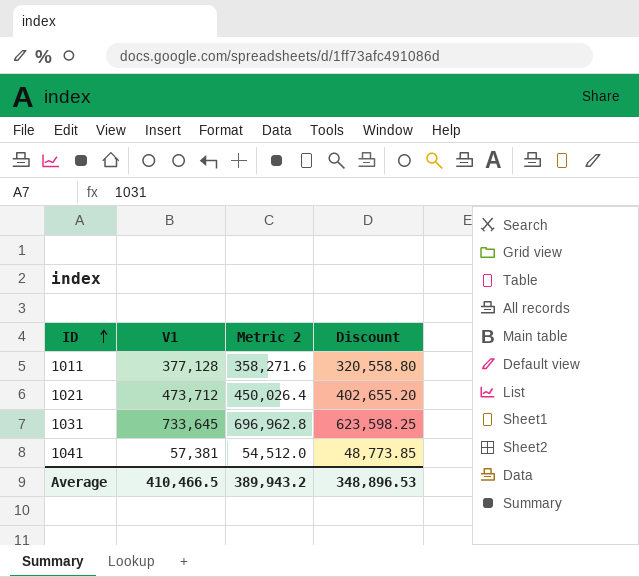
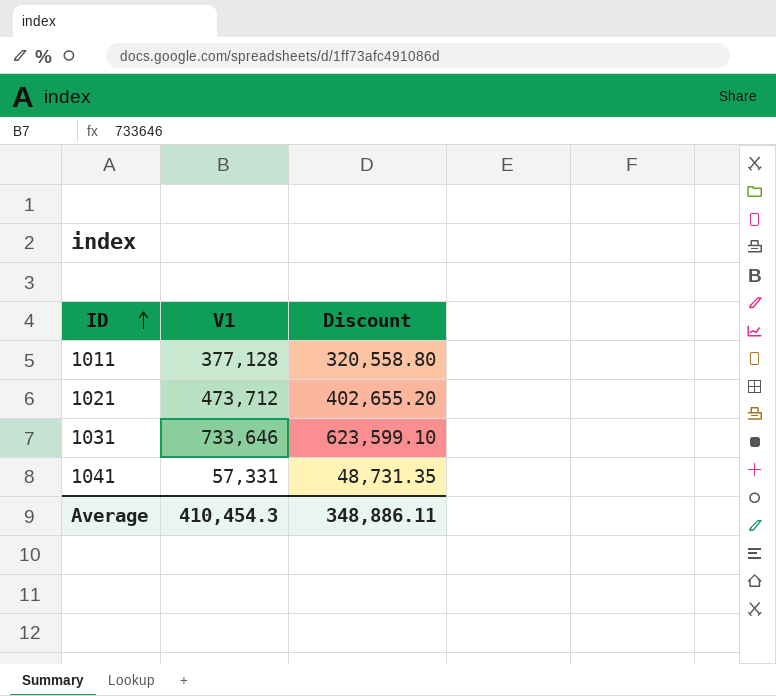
column Metric 2 | formula: [V1] * 0.95 -> none
1031 | V1: 733,645 -> 733,646
1031 | Discount: 623,598.25 -> 623,599.10
1041 | V1: 57,381 -> 57,331
1041 | Discount: 48,773.85 -> 48,731.35
Average | V1: 410,466.5 -> 410,454.3
Average | Discount: 348,896.53 -> 348,886.11

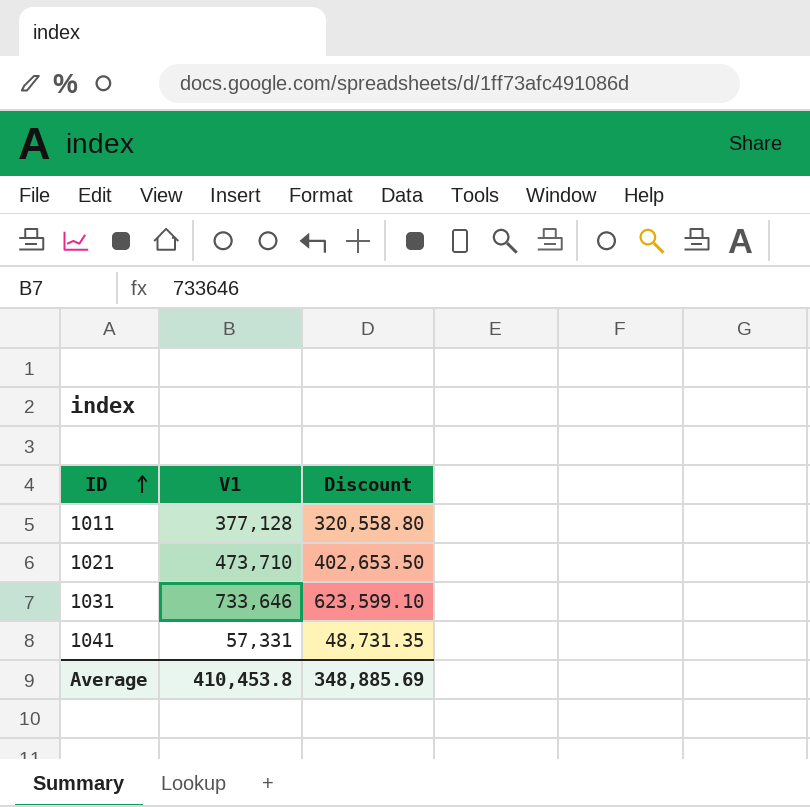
1021 | V1: 473,712 -> 473,710
1021 | Discount: 402,655.20 -> 402,653.50
Average | V1: 410,454.3 -> 410,453.8
Average | Discount: 348,886.11 -> 348,885.69

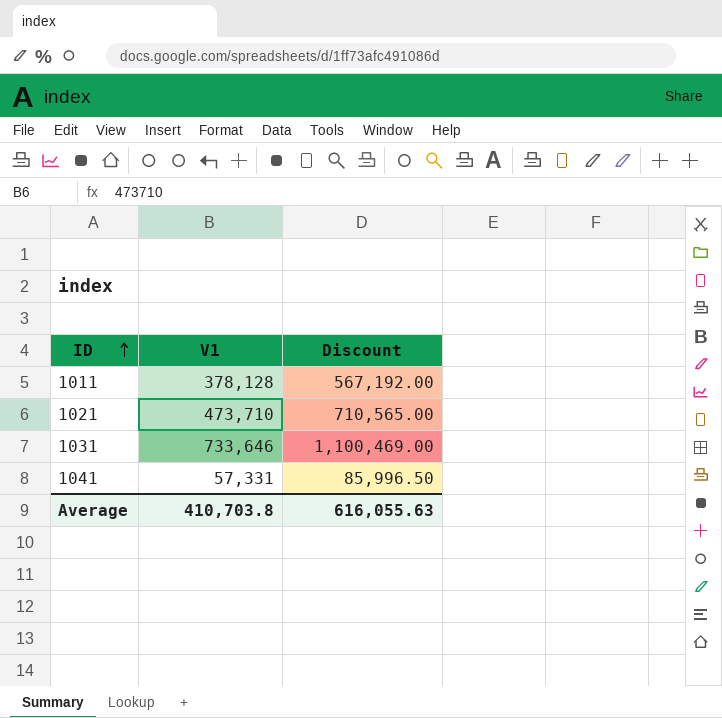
column Discount | formula: [V1] * 0.85 -> [V1] * 1.5
1011 | V1: 377,128 -> 378,128
Average | V1: 410,453.8 -> 410,703.8
Average | Discount: 348,885.69 -> 616,055.63

